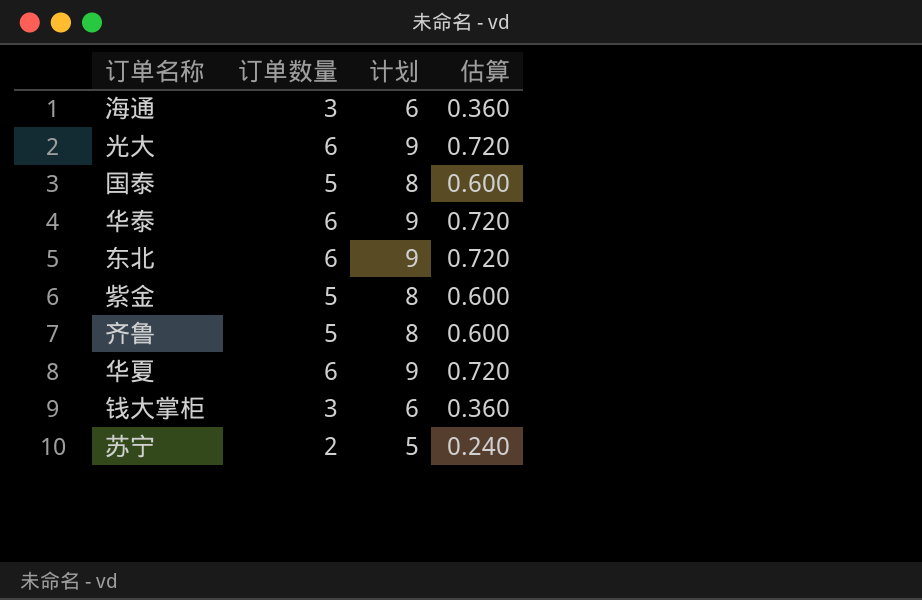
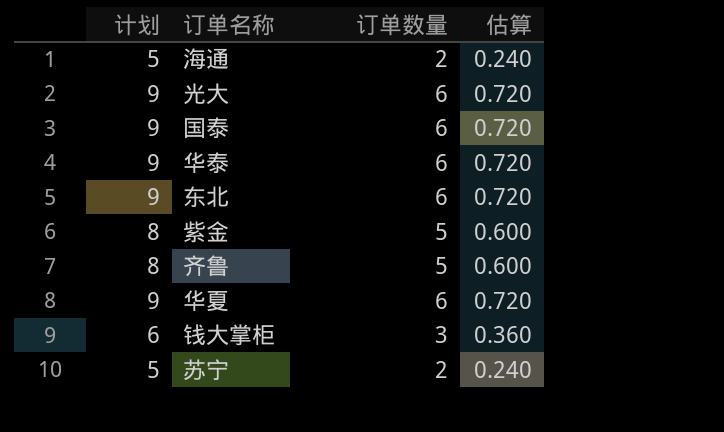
column 计划 | position: 3 -> 1
海通 | 计划: 6 -> 5
海通 | 订单数量: 3 -> 2
海通 | 估算: 0.360 -> 0.240
国泰 | 计划: 8 -> 9
国泰 | 订单数量: 5 -> 6
国泰 | 估算: 0.600 -> 0.720

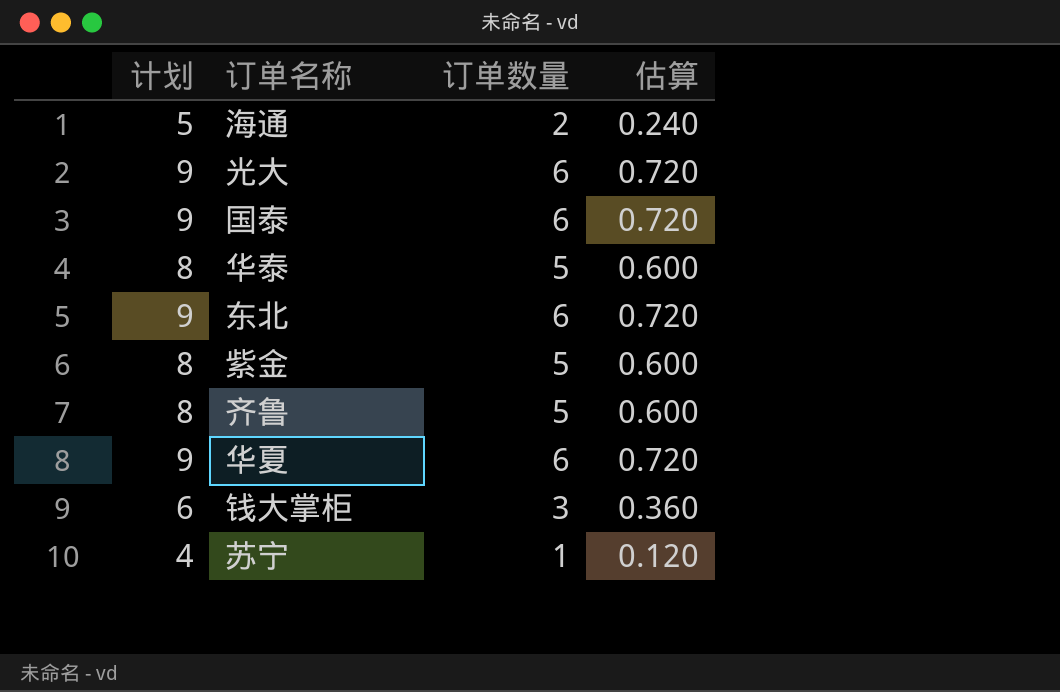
华泰 | 计划: 9 -> 8
华泰 | 订单数量: 6 -> 5
华泰 | 估算: 0.720 -> 0.600
苏宁 | 计划: 5 -> 4
苏宁 | 订单数量: 2 -> 1
苏宁 | 估算: 0.240 -> 0.120

